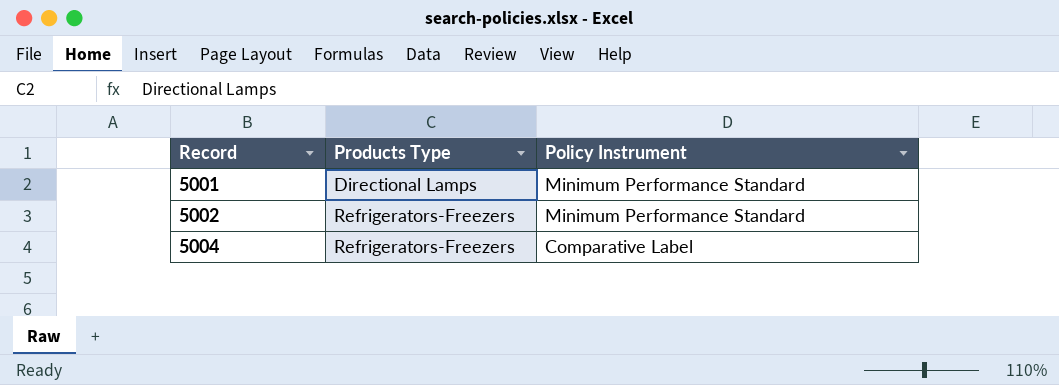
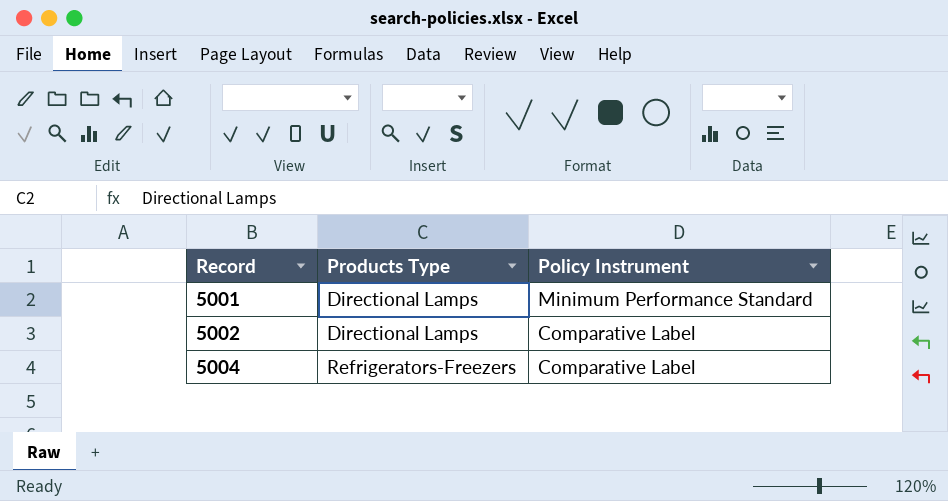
5002 | Products Type: Refrigerators-Freezers -> Directional Lamps
5002 | Policy Instrument: Minimum Performance Standard -> Comparative Label

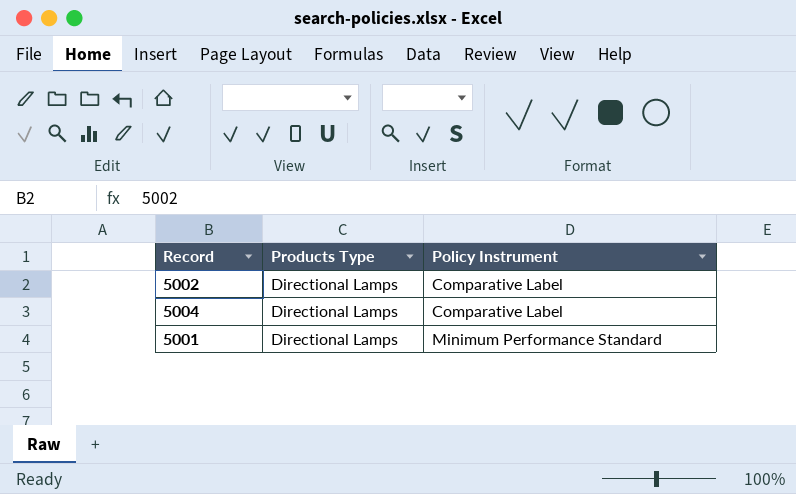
row order: Record ascending -> Policy Instrument ascending
5004 | Products Type: Refrigerators-Freezers -> Directional Lamps

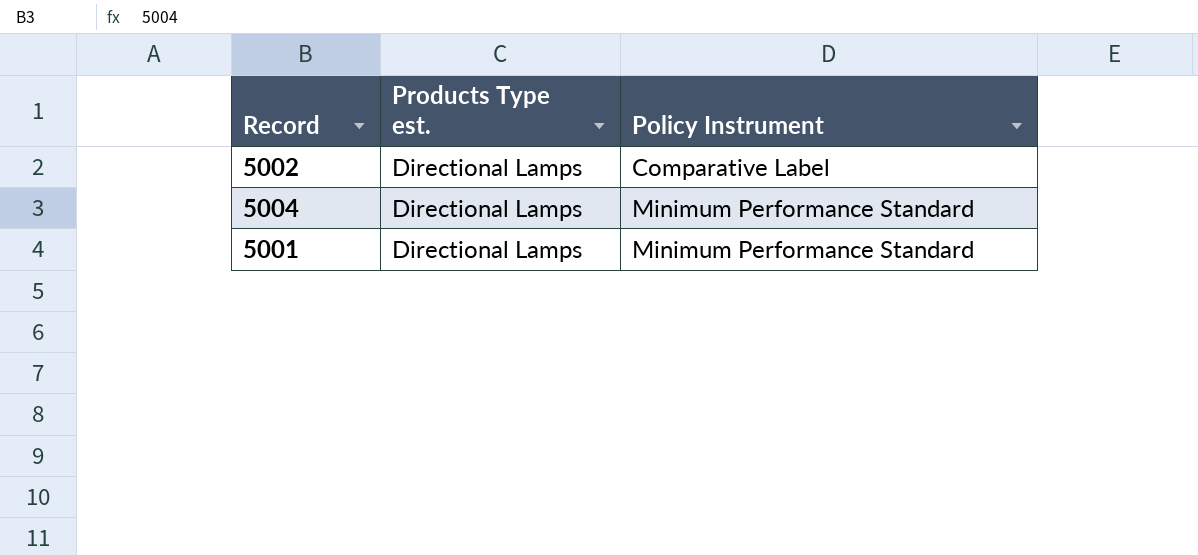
column name: Products Type -> Products Type est.
5004 | Policy Instrument: Comparative Label -> Minimum Performance Standard

